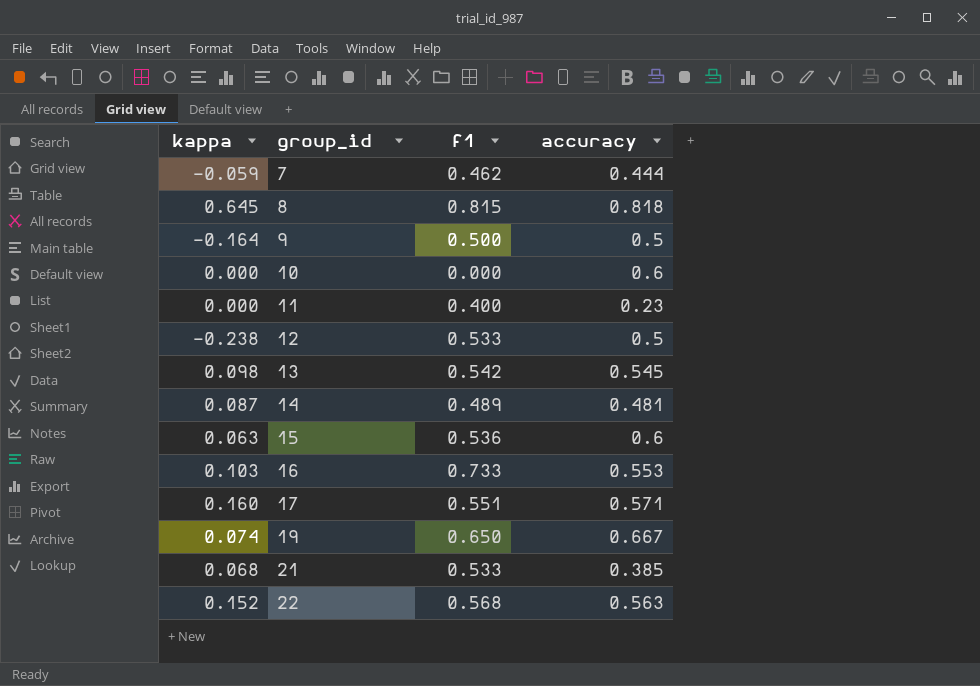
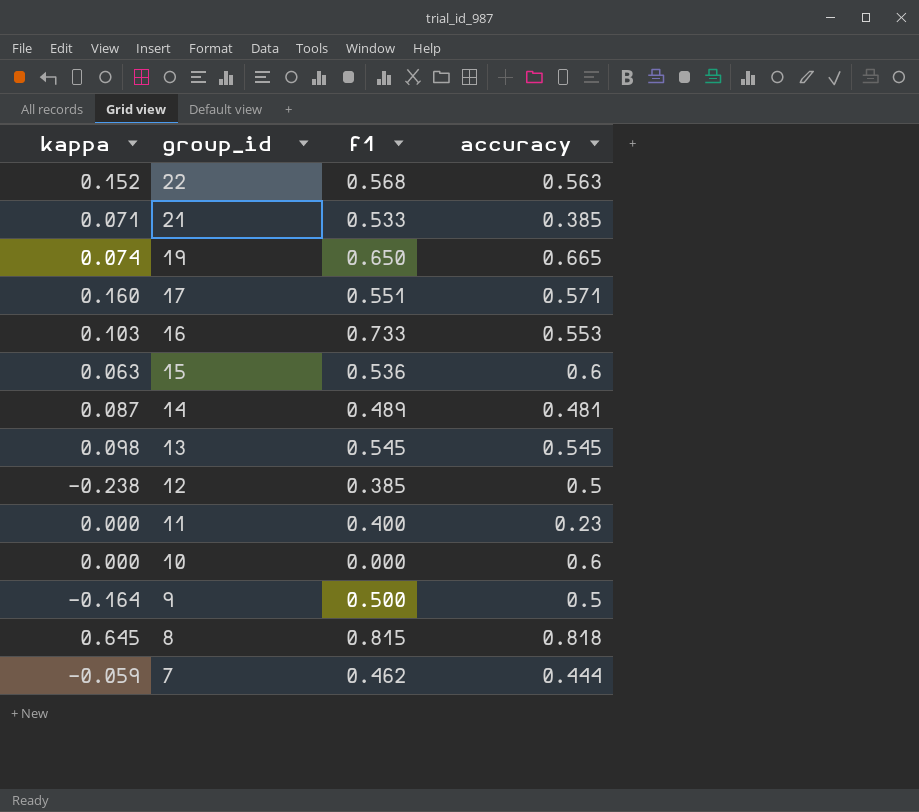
row order: group_id ascending -> group_id descending
21 | kappa: 0.068 -> 0.071
19 | accuracy: 0.667 -> 0.665
13 | f1: 0.542 -> 0.545
12 | f1: 0.533 -> 0.385

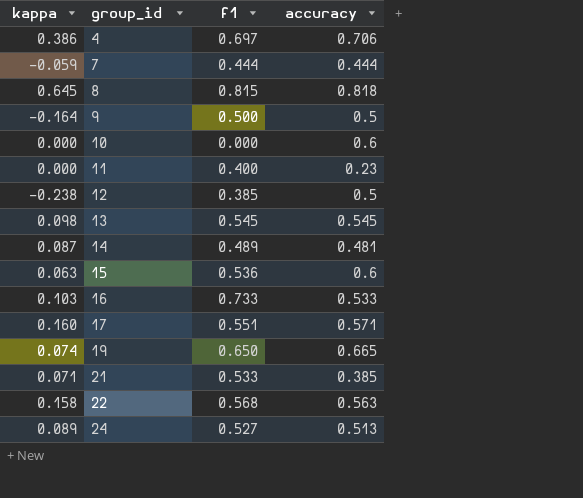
row order: group_id descending -> group_id ascending
row 4: none -> 0.386 | 0.697 | 0.706
7 | f1: 0.462 -> 0.444
16 | accuracy: 0.553 -> 0.533
22 | kappa: 0.152 -> 0.158
row 24: none -> 0.089 | 0.527 | 0.513

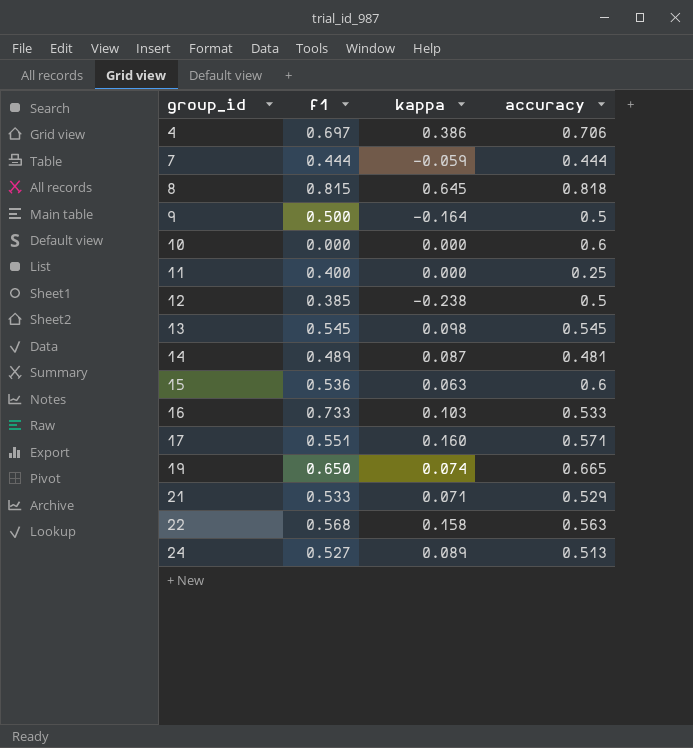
column kappa | position: 1 -> 3
11 | accuracy: 0.23 -> 0.25
21 | accuracy: 0.385 -> 0.529

